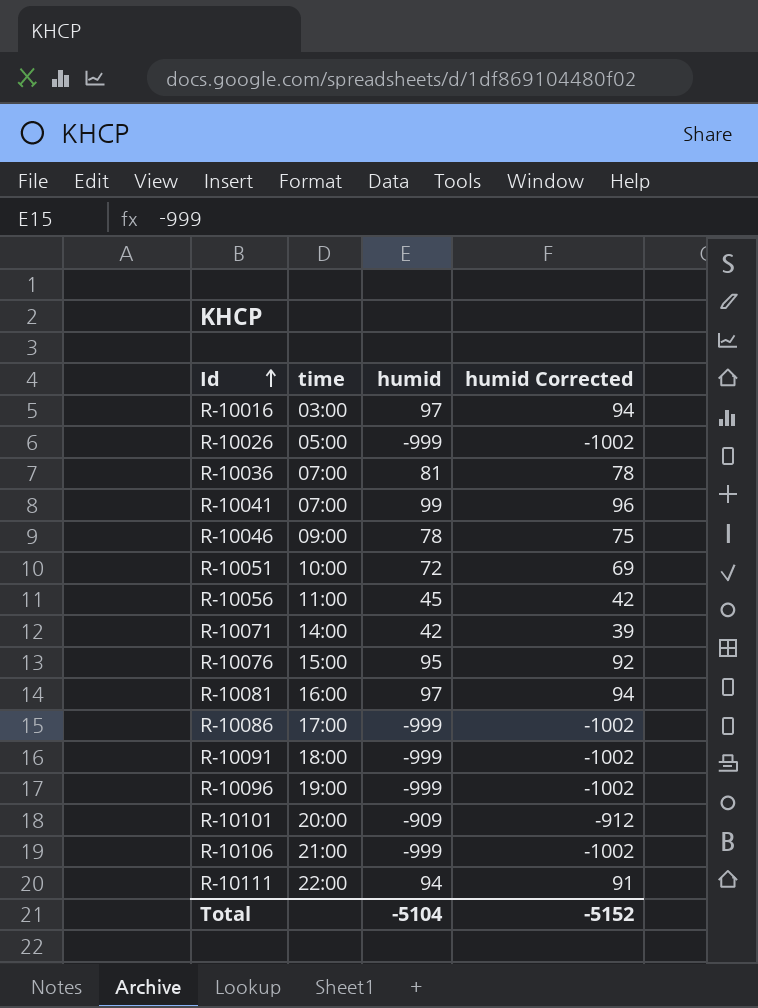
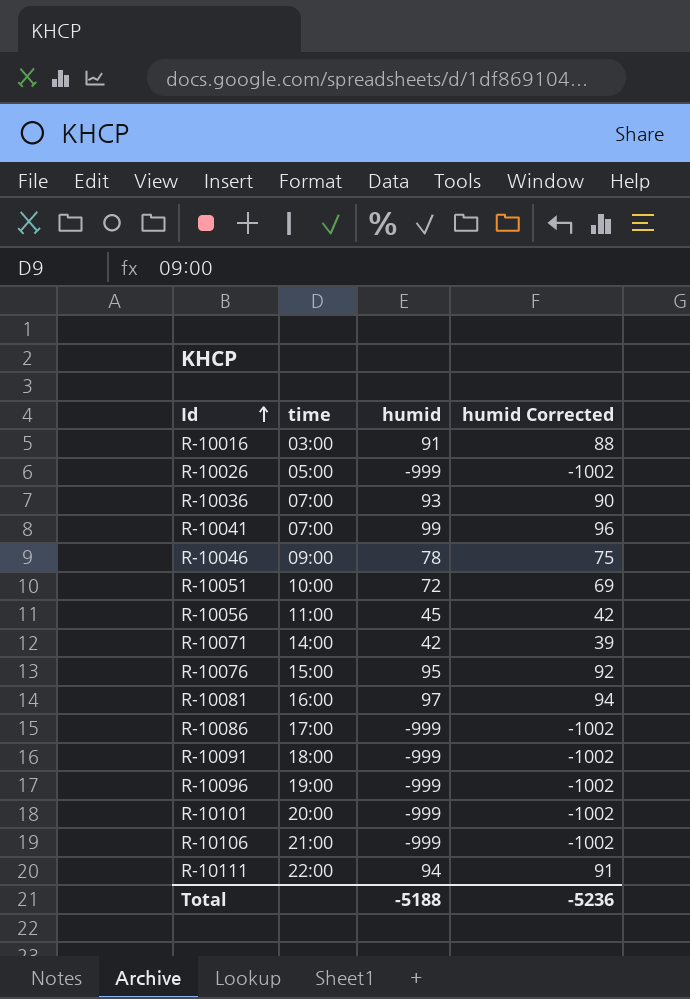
R-10016 | humid: 97 -> 91
R-10016 | humid Corrected: 94 -> 88
R-10036 | humid: 81 -> 93
R-10036 | humid Corrected: 78 -> 90
R-10101 | humid: -909 -> -999
R-10101 | humid Corrected: -912 -> -1002
Total | humid: -5104 -> -5188
Total | humid Corrected: -5152 -> -5236

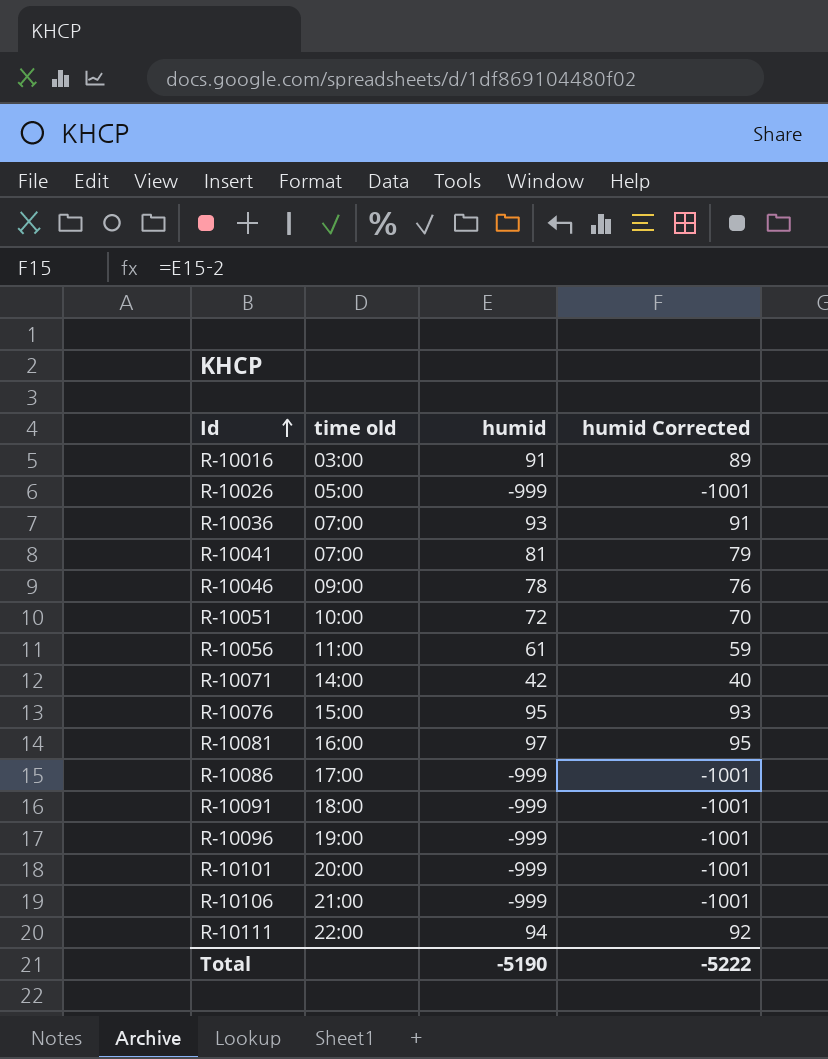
column name: time -> time old
column humid Corrected | formula: [humid] - 3 -> [humid] - 2
R-10041 | humid: 99 -> 81
R-10056 | humid: 45 -> 61
Total | humid: -5188 -> -5190
Total | humid Corrected: -5236 -> -5222

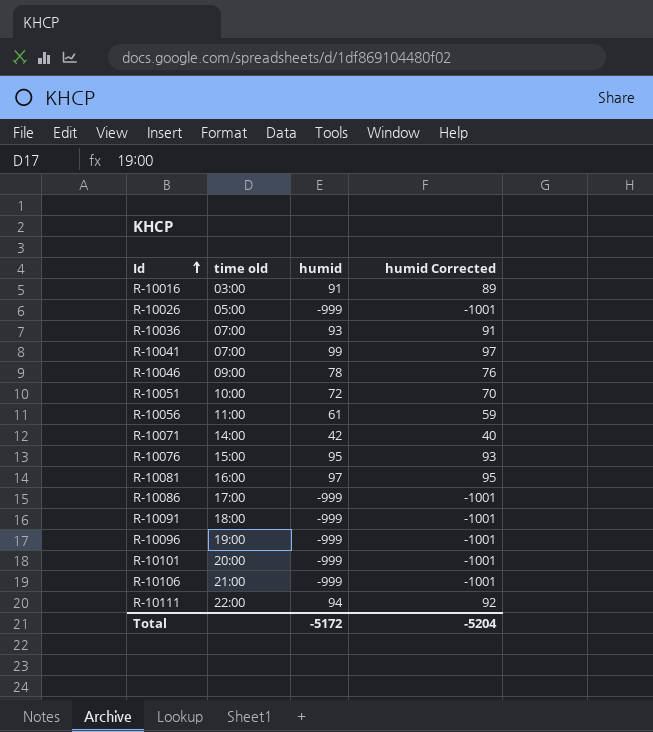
R-10041 | humid: 81 -> 99
R-10041 | humid Corrected: 79 -> 97
Total | humid: -5190 -> -5172
Total | humid Corrected: -5222 -> -5204

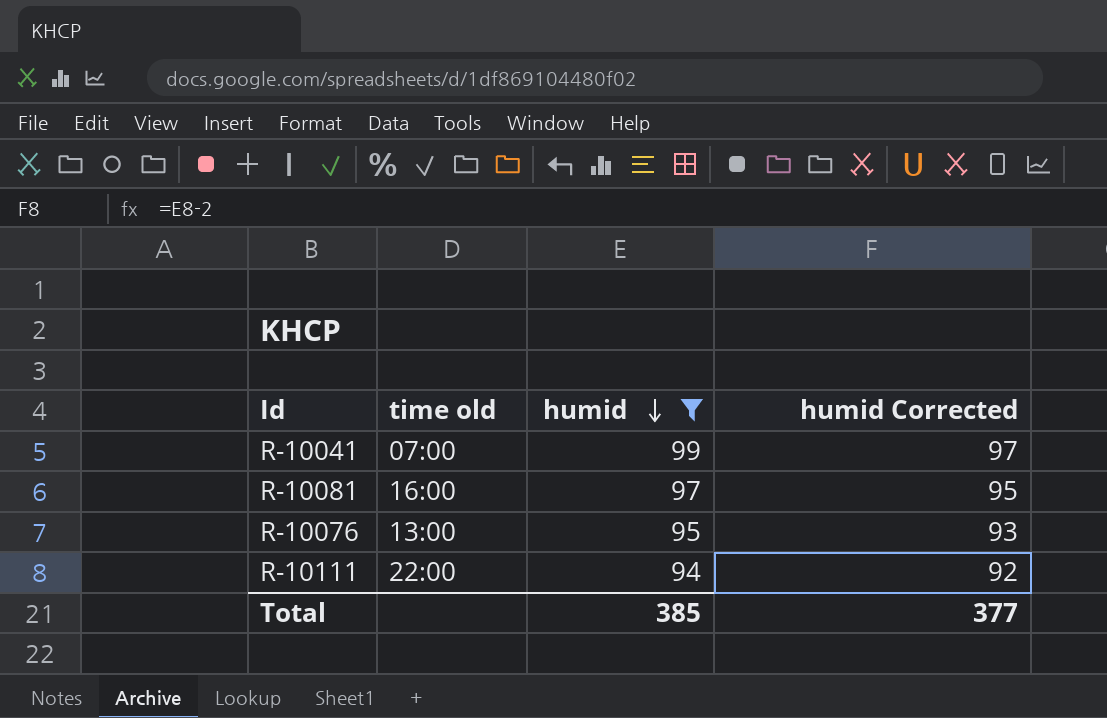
filter: none -> humid >= 94
row order: Id ascending -> humid descending
R-10076 | time old: 15:00 -> 13:00
Total | humid: -5172 -> 385
Total | humid Corrected: -5204 -> 377

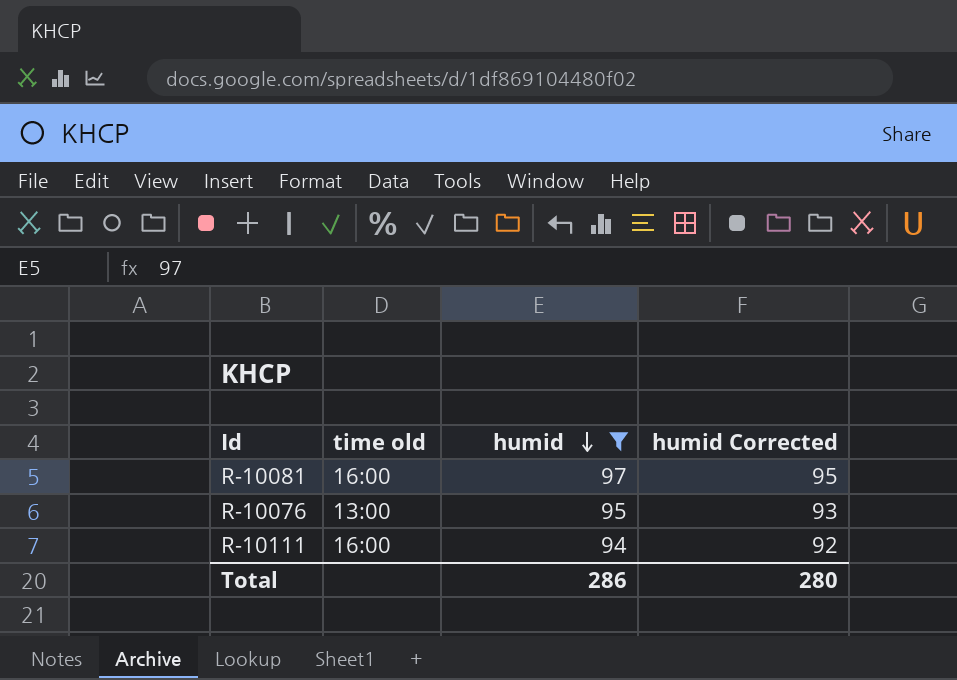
row R-10041: 07:00 | 99 | 97 -> none
R-10111 | time old: 22:00 -> 16:00
Total | humid: 385 -> 286
Total | humid Corrected: 377 -> 280

